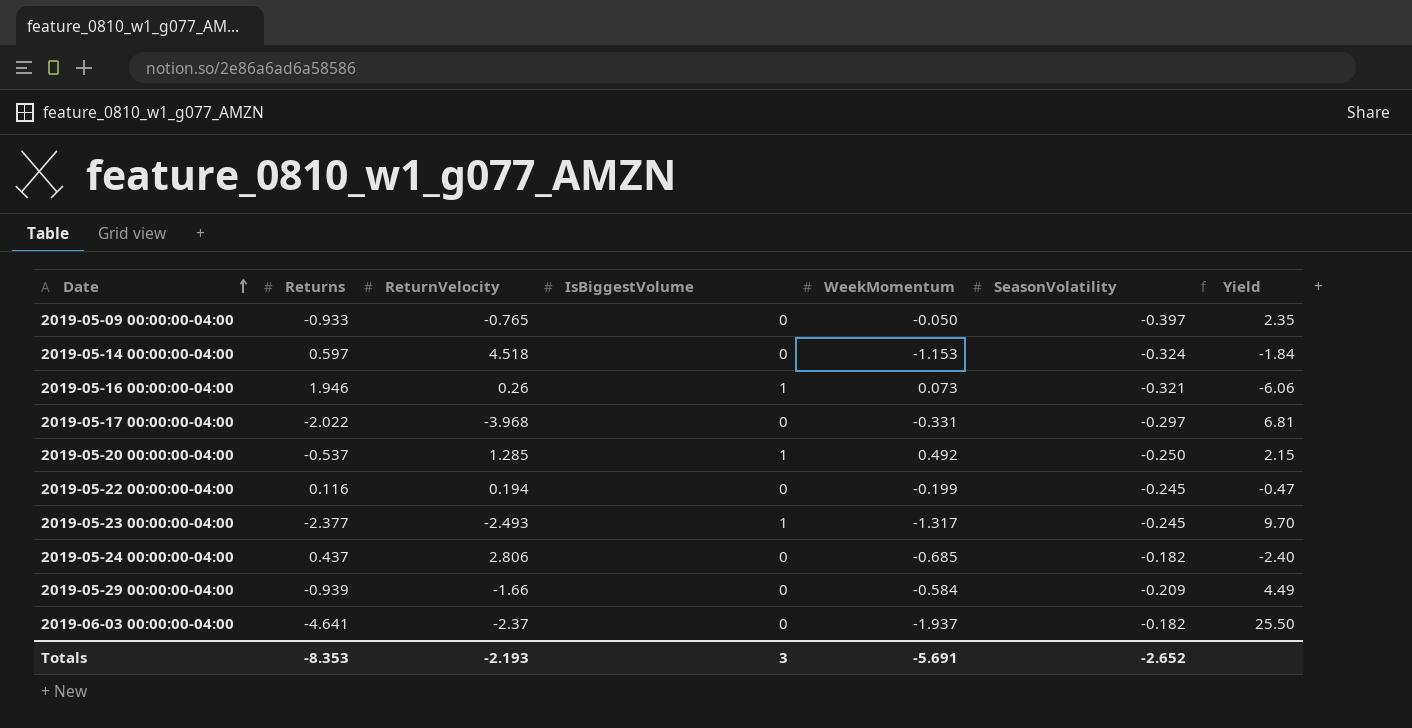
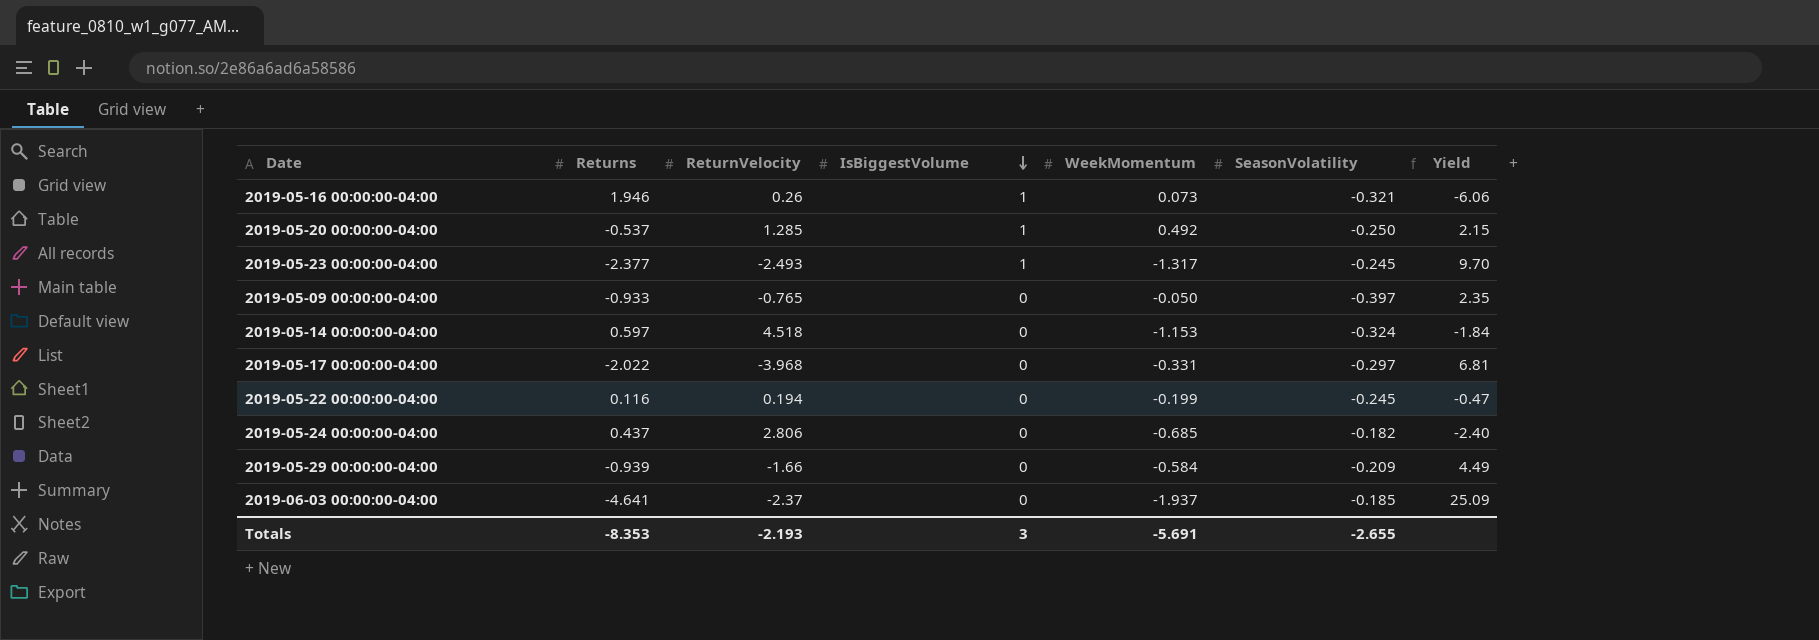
row order: Date ascending -> IsBiggestVolume descending
2019-06-03 00:00:00-04:00 | SeasonVolatility: -0.182 -> -0.185
2019-06-03 00:00:00-04:00 | Yield: 25.50 -> 25.09
Totals | SeasonVolatility: -2.652 -> -2.655

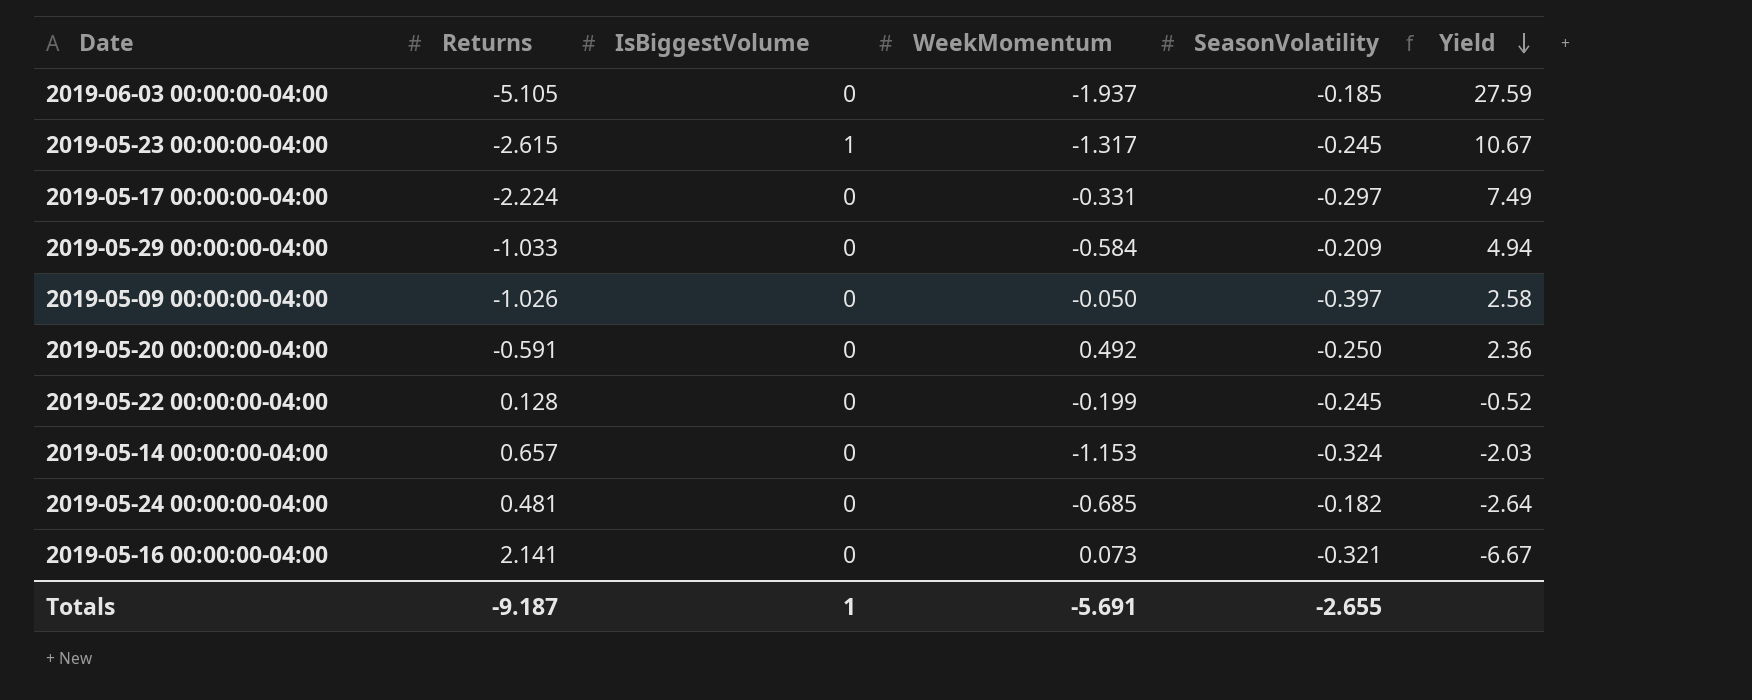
row order: IsBiggestVolume descending -> Yield descending
column ReturnVelocity | position: 3 -> none
2019-06-03 00:00:00-04:00 | Returns: -4.641 -> -5.105
2019-06-03 00:00:00-04:00 | Yield: 25.09 -> 27.59
2019-05-23 00:00:00-04:00 | Returns: -2.377 -> -2.615
2019-05-23 00:00:00-04:00 | Yield: 9.70 -> 10.67
2019-05-17 00:00:00-04:00 | Returns: -2.022 -> -2.224
2019-05-17 00:00:00-04:00 | Yield: 6.81 -> 7.49
2019-05-29 00:00:00-04:00 | Returns: -0.939 -> -1.033
2019-05-29 00:00:00-04:00 | Yield: 4.49 -> 4.94
2019-05-09 00:00:00-04:00 | Returns: -0.933 -> -1.026
2019-05-09 00:00:00-04:00 | Yield: 2.35 -> 2.58
2019-05-20 00:00:00-04:00 | Returns: -0.537 -> -0.591
2019-05-20 00:00:00-04:00 | IsBiggestVolume: 1 -> 0
2019-05-20 00:00:00-04:00 | Yield: 2.15 -> 2.36
2019-05-22 00:00:00-04:00 | Returns: 0.116 -> 0.128
2019-05-22 00:00:00-04:00 | Yield: -0.47 -> -0.52
2019-05-14 00:00:00-04:00 | Returns: 0.597 -> 0.657
2019-05-14 00:00:00-04:00 | Yield: -1.84 -> -2.03
2019-05-24 00:00:00-04:00 | Returns: 0.437 -> 0.481
2019-05-24 00:00:00-04:00 | Yield: -2.40 -> -2.64
2019-05-16 00:00:00-04:00 | Returns: 1.946 -> 2.141
2019-05-16 00:00:00-04:00 | IsBiggestVolume: 1 -> 0
2019-05-16 00:00:00-04:00 | Yield: -6.06 -> -6.67
Totals | Returns: -8.353 -> -9.187
Totals | IsBiggestVolume: 3 -> 1

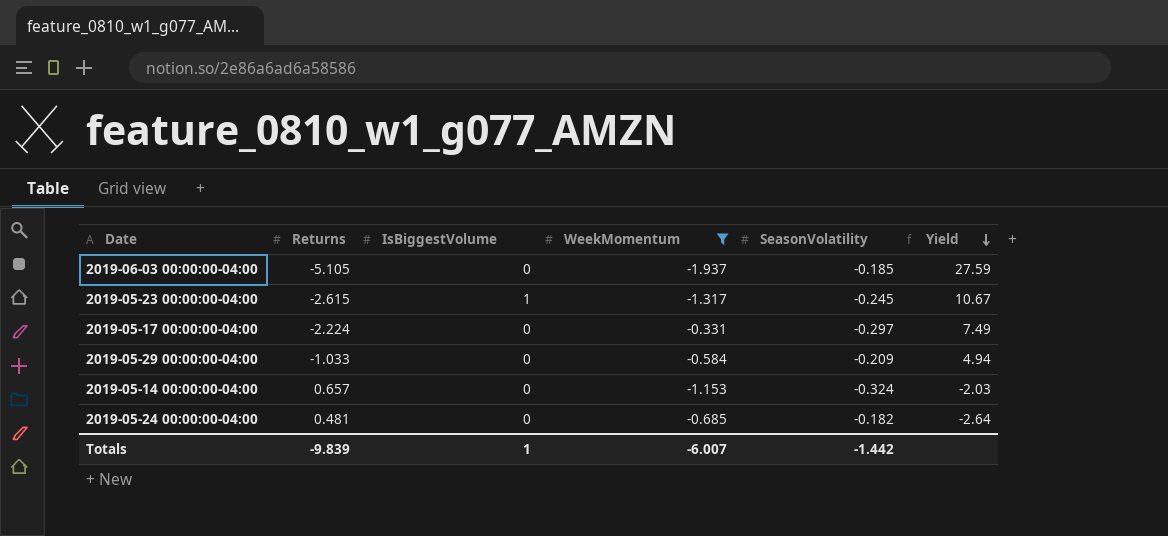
filter: none -> WeekMomentum <= -0.331
Totals | Returns: -9.187 -> -9.839
Totals | WeekMomentum: -5.691 -> -6.007
Totals | SeasonVolatility: -2.655 -> -1.442

